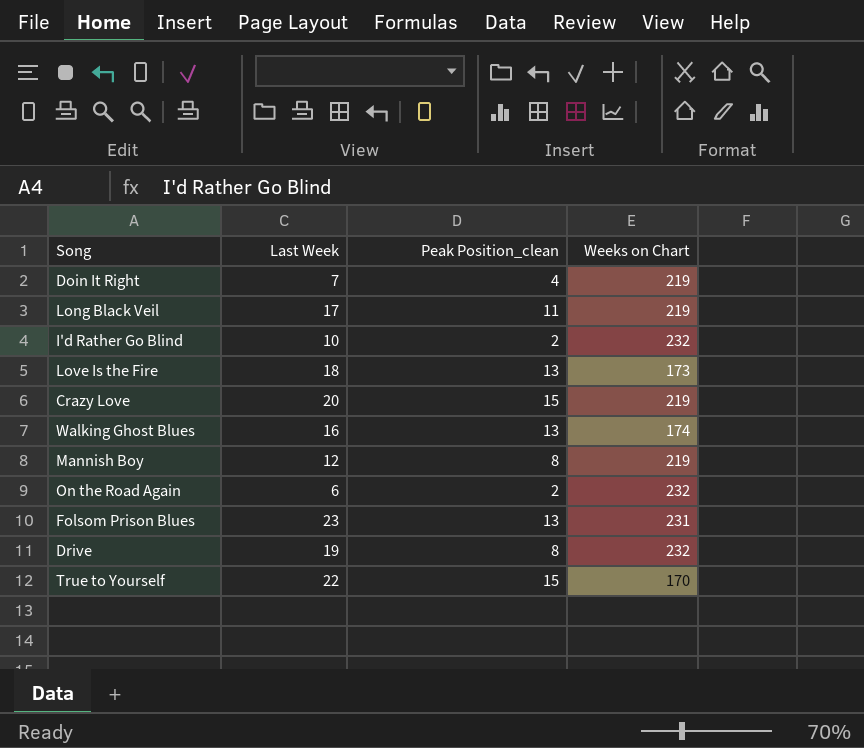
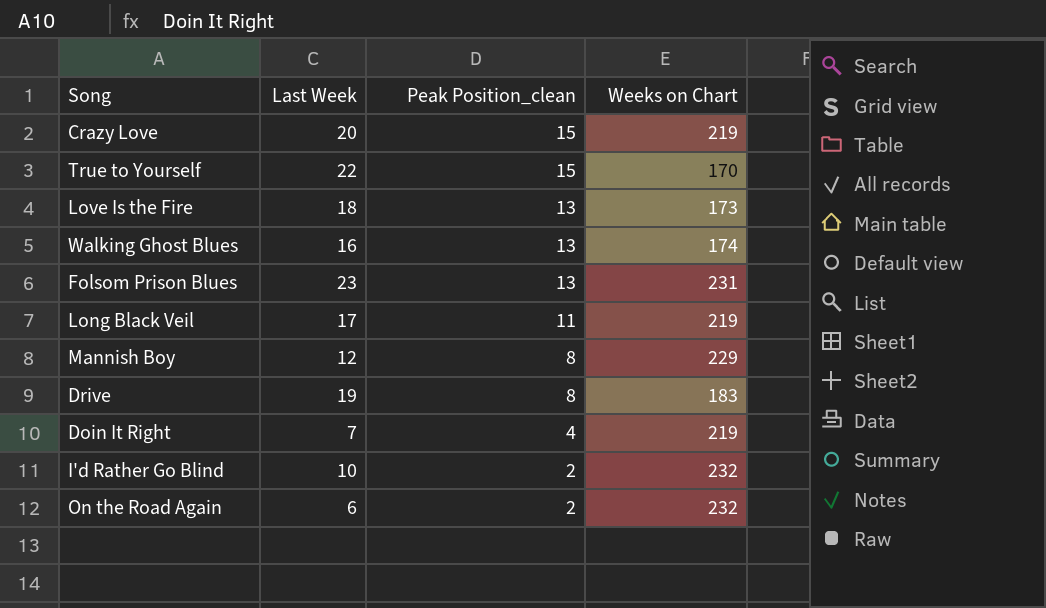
row order: none -> Peak Position_clean descending
Mannish Boy | Weeks on Chart: 219 -> 229
Drive | Weeks on Chart: 232 -> 183

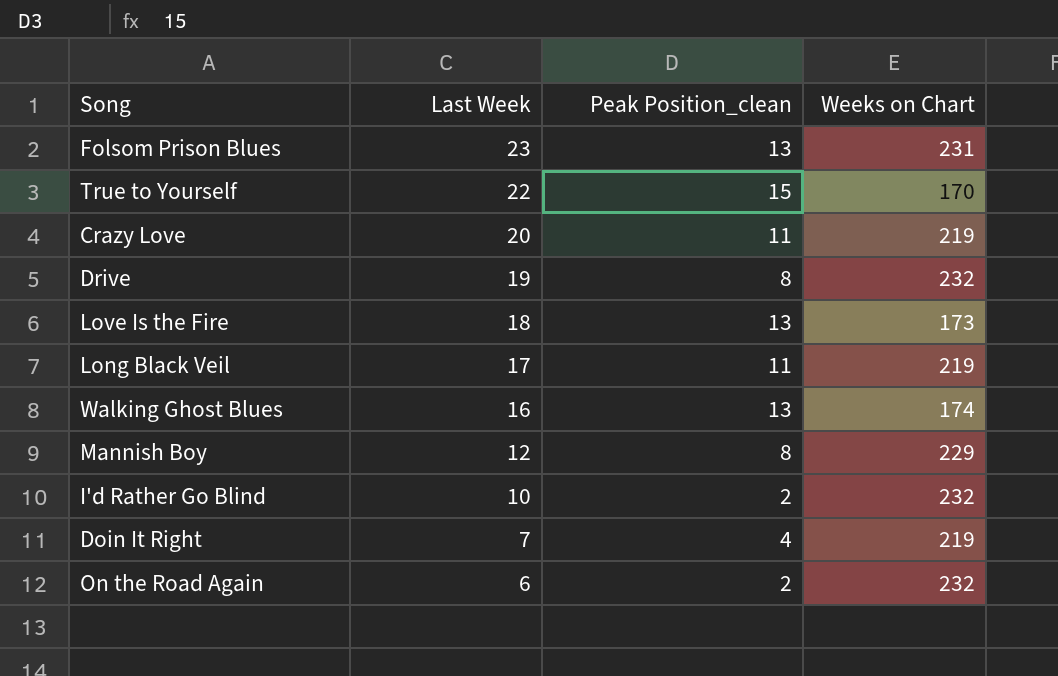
row order: Peak Position_clean descending -> Last Week descending
Crazy Love | Peak Position_clean: 15 -> 11
Drive | Weeks on Chart: 183 -> 232

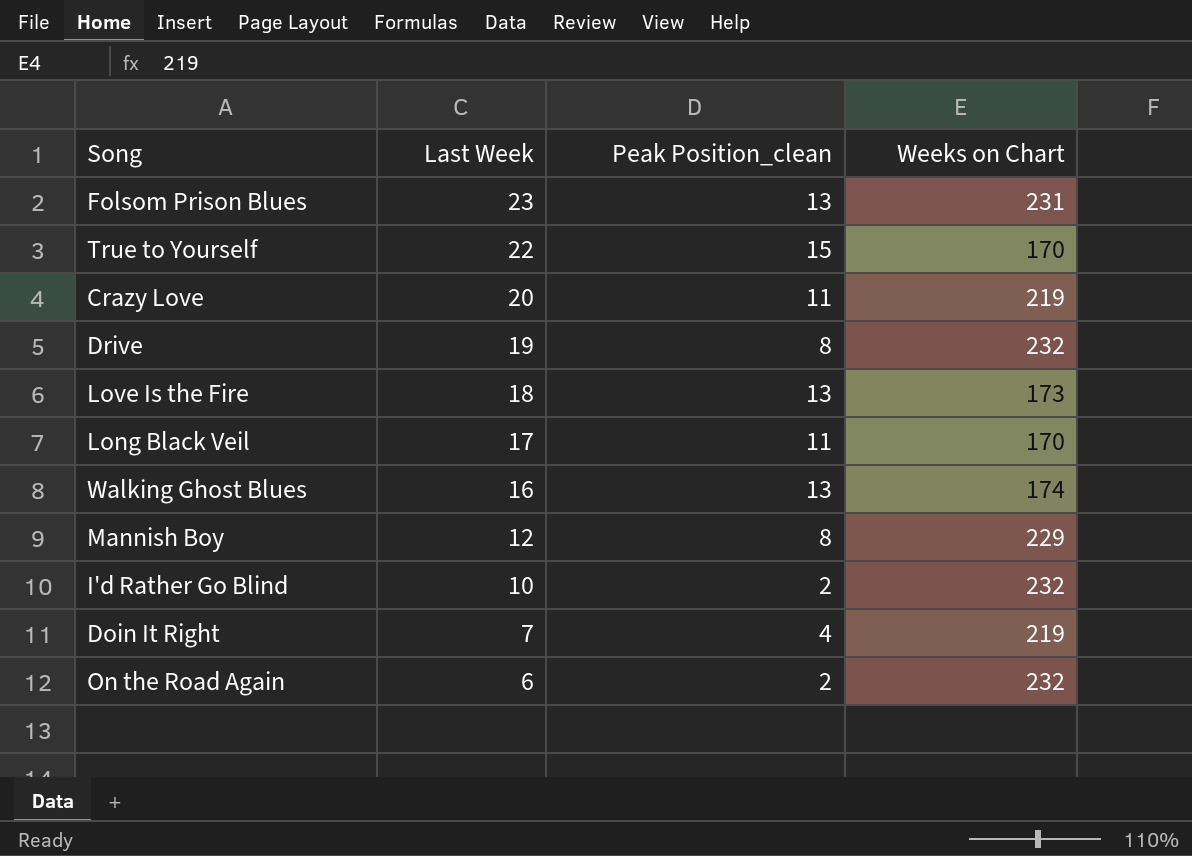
Long Black Veil | Weeks on Chart: 219 -> 170

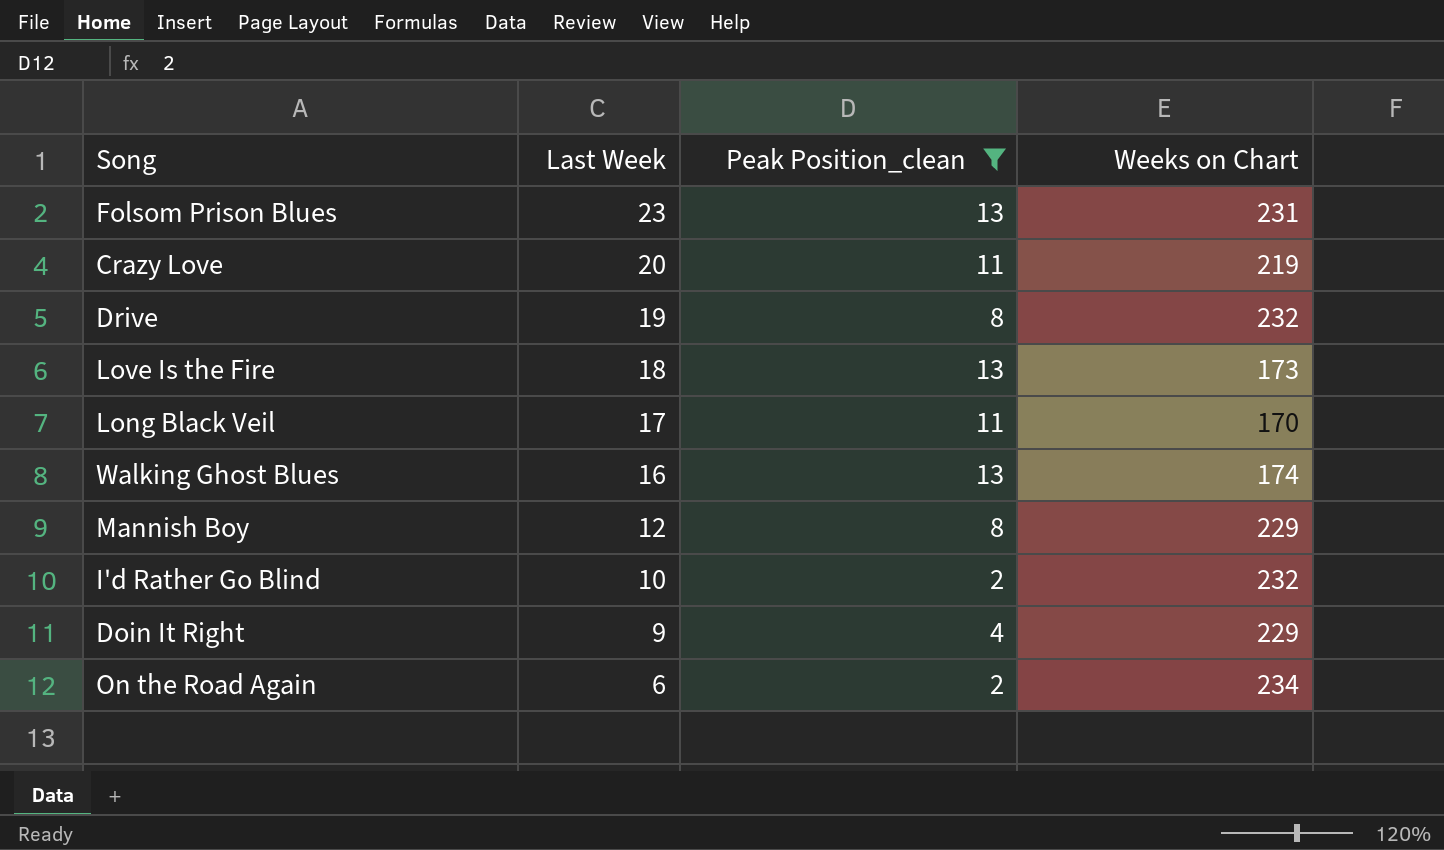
filter: none -> Peak Position_clean != 15
Doin It Right | Last Week: 7 -> 9
Doin It Right | Weeks on Chart: 219 -> 229
On the Road Again | Weeks on Chart: 232 -> 234

